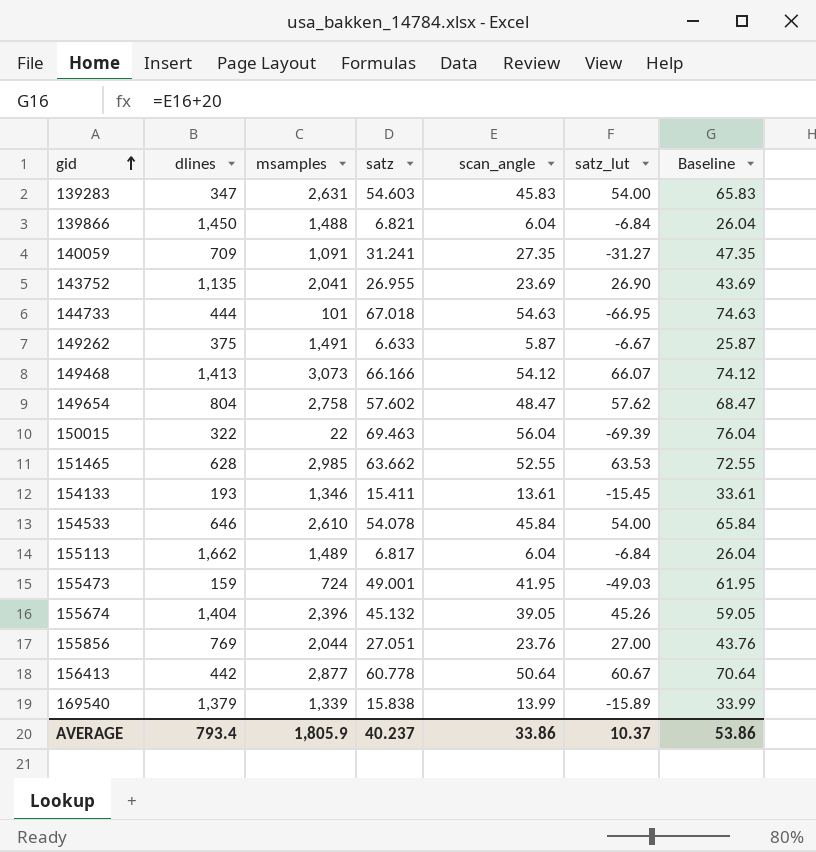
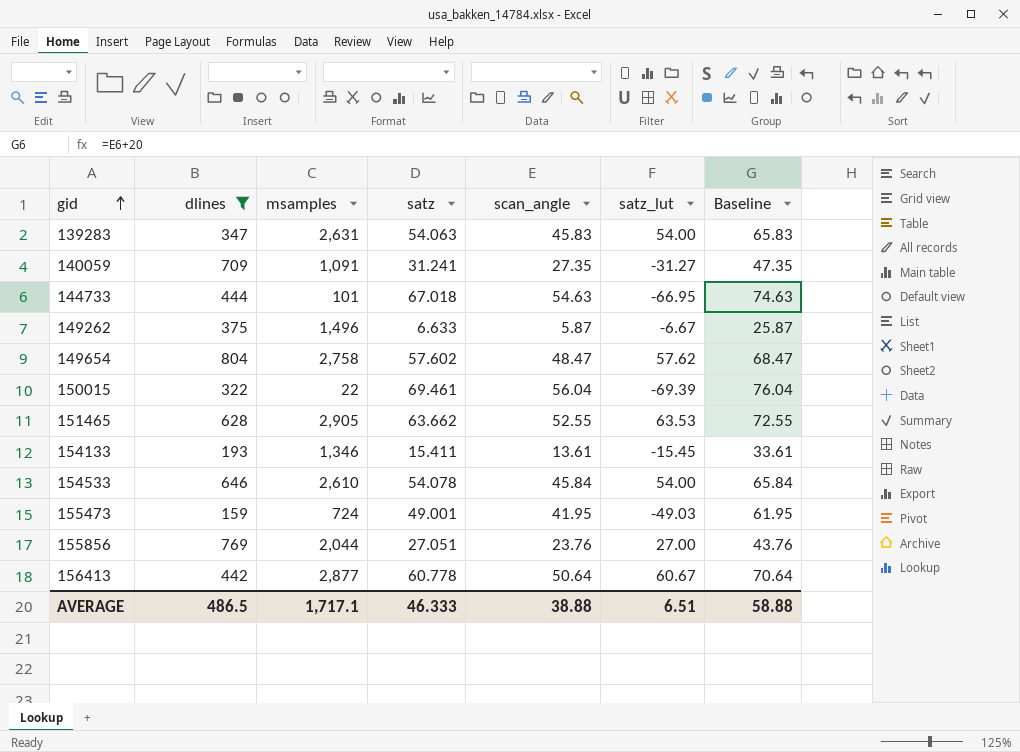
filter: none -> dlines <= 804
139283 | satz: 54.603 -> 54.063
149262 | msamples: 1,491 -> 1,496
150015 | satz: 69.463 -> 69.461
151465 | msamples: 2,985 -> 2,905
AVERAGE | dlines: 793.4 -> 486.5
AVERAGE | msamples: 1,805.9 -> 1,717.1
AVERAGE | satz: 40.237 -> 46.333
AVERAGE | scan_angle: 33.86 -> 38.88
AVERAGE | satz_lut: 10.37 -> 6.51
AVERAGE | Baseline: 53.86 -> 58.88

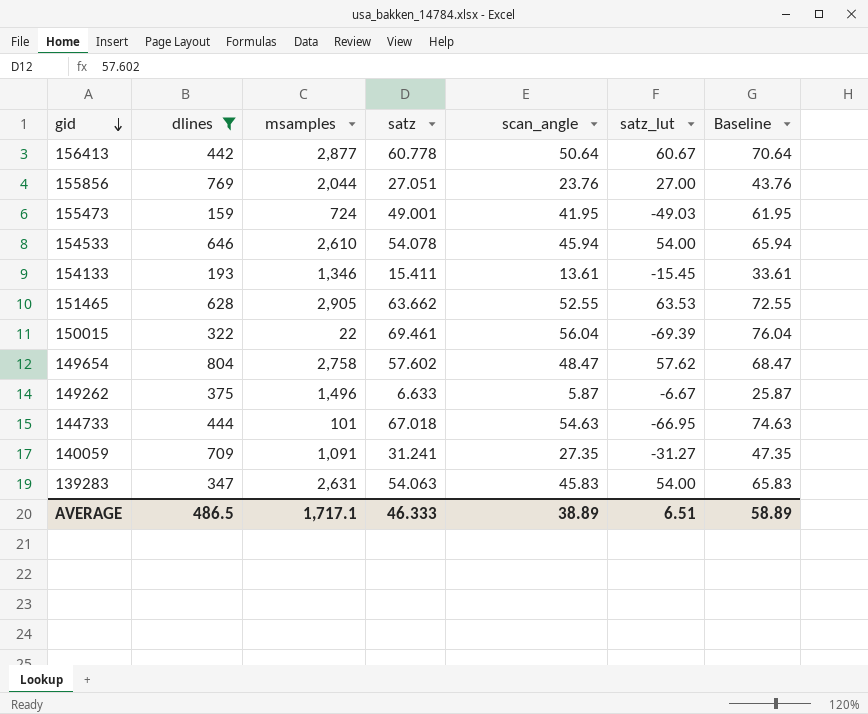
row order: gid ascending -> gid descending
154533 | scan_angle: 45.84 -> 45.94
154533 | Baseline: 65.84 -> 65.94
AVERAGE | scan_angle: 38.88 -> 38.89
AVERAGE | Baseline: 58.88 -> 58.89

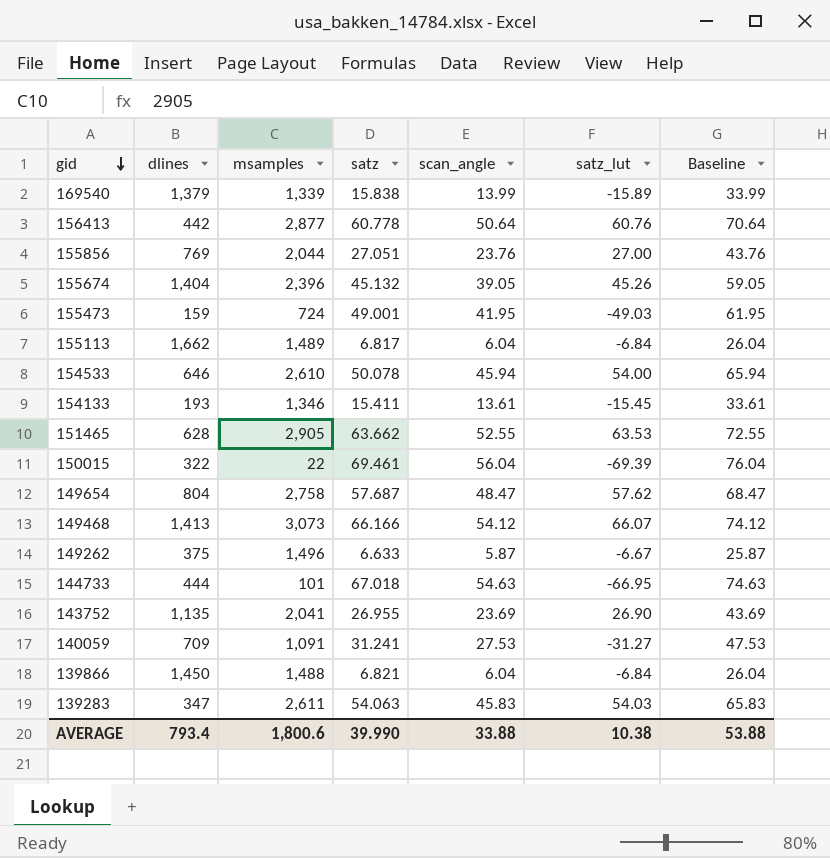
filter: dlines <= 804 -> none
156413 | satz_lut: 60.67 -> 60.76
154533 | satz: 54.078 -> 50.078
149654 | satz: 57.602 -> 57.687
140059 | scan_angle: 27.35 -> 27.53
140059 | Baseline: 47.35 -> 47.53
139283 | msamples: 2,631 -> 2,611
139283 | satz_lut: 54.00 -> 54.03
AVERAGE | dlines: 486.5 -> 793.4
AVERAGE | msamples: 1,717.1 -> 1,800.6
AVERAGE | satz: 46.333 -> 39.990
AVERAGE | scan_angle: 38.89 -> 33.88
AVERAGE | satz_lut: 6.51 -> 10.38
AVERAGE | Baseline: 58.89 -> 53.88

